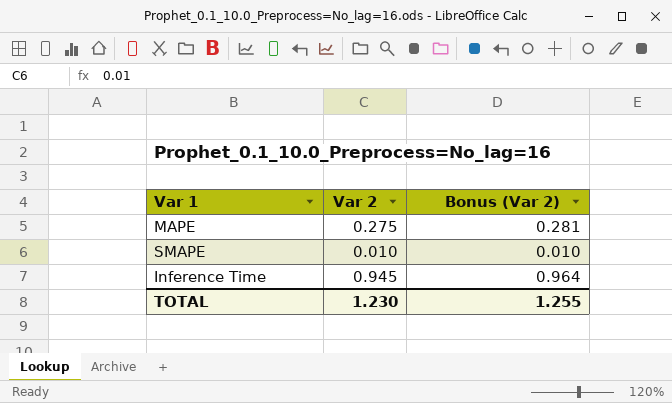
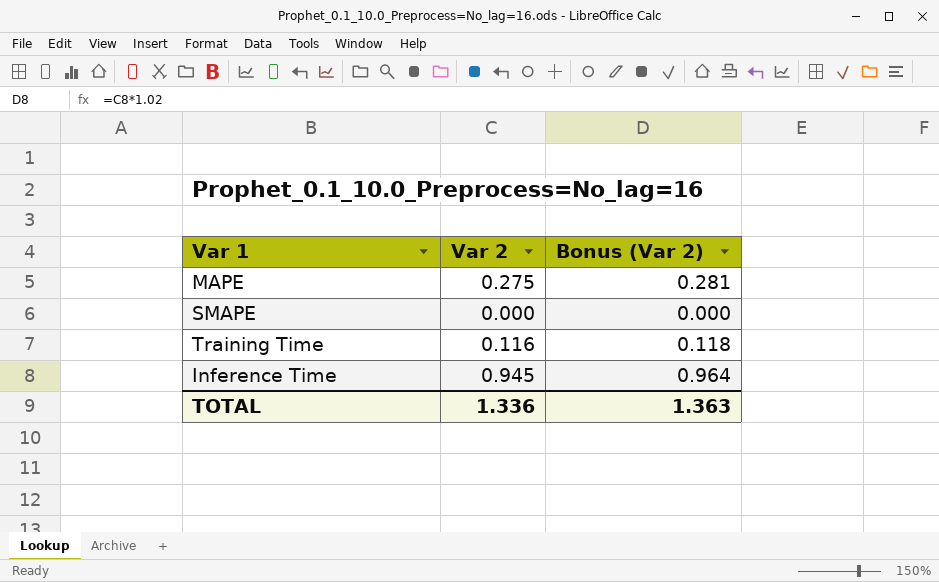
SMAPE | Var 2: 0.010 -> 0.000
SMAPE | Bonus (Var 2): 0.010 -> 0.000
row Training Time: none -> 0.116 | 0.118
TOTAL | Var 2: 1.230 -> 1.336
TOTAL | Bonus (Var 2): 1.255 -> 1.363

